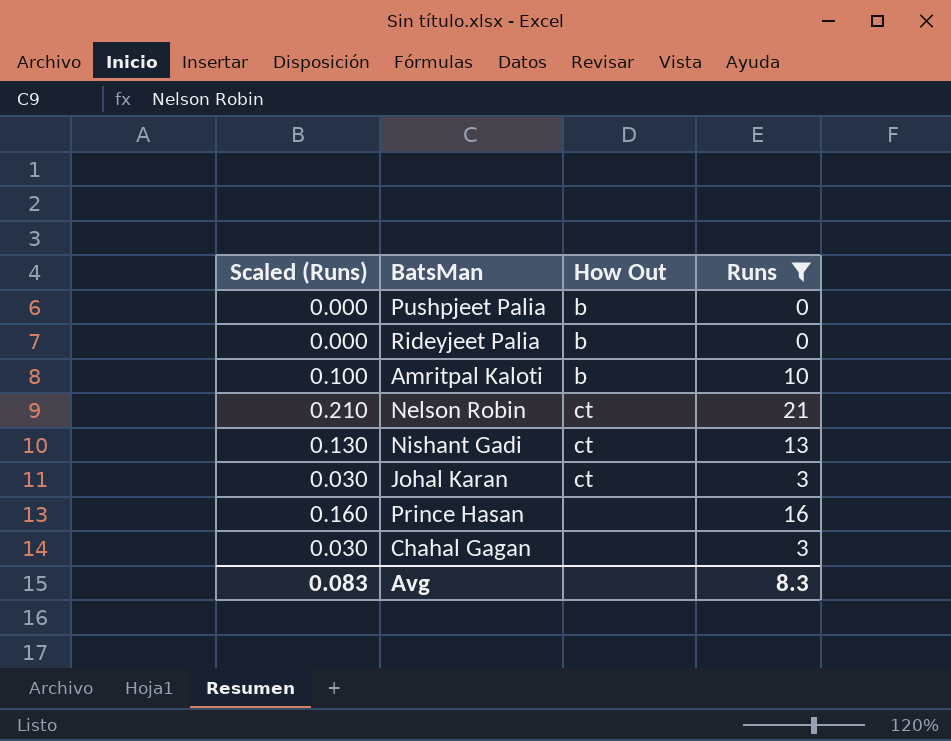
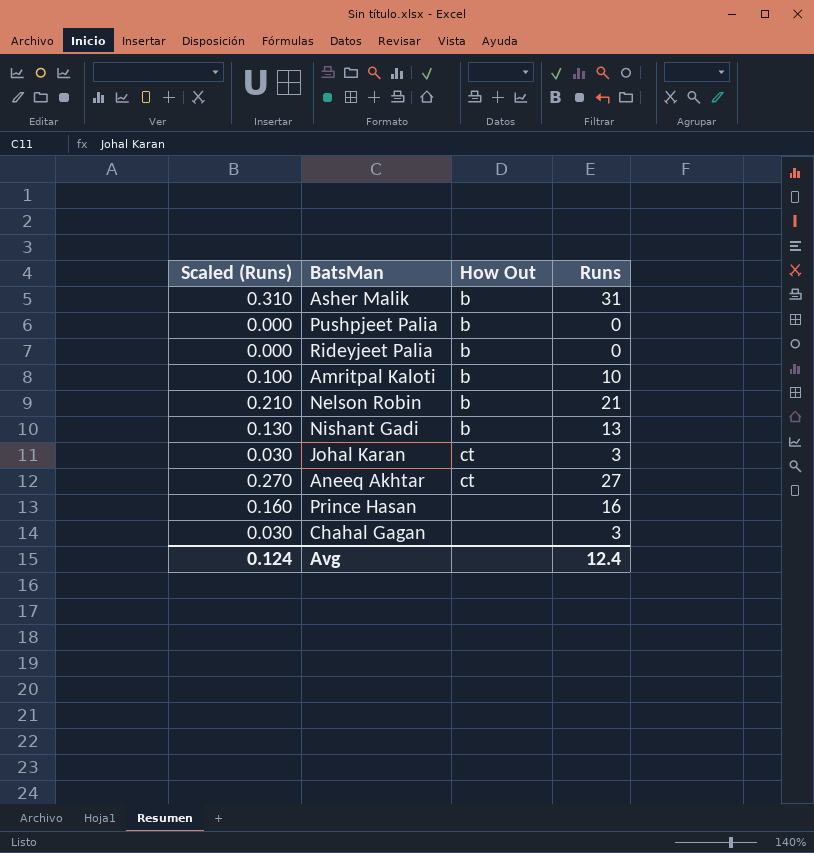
filter: Runs <= 21 -> none
Nelson Robin | How Out: ct -> b
Nishant Gadi | How Out: ct -> b
Avg | Scaled (Runs): 0.083 -> 0.124
Avg | Runs: 8.3 -> 12.4

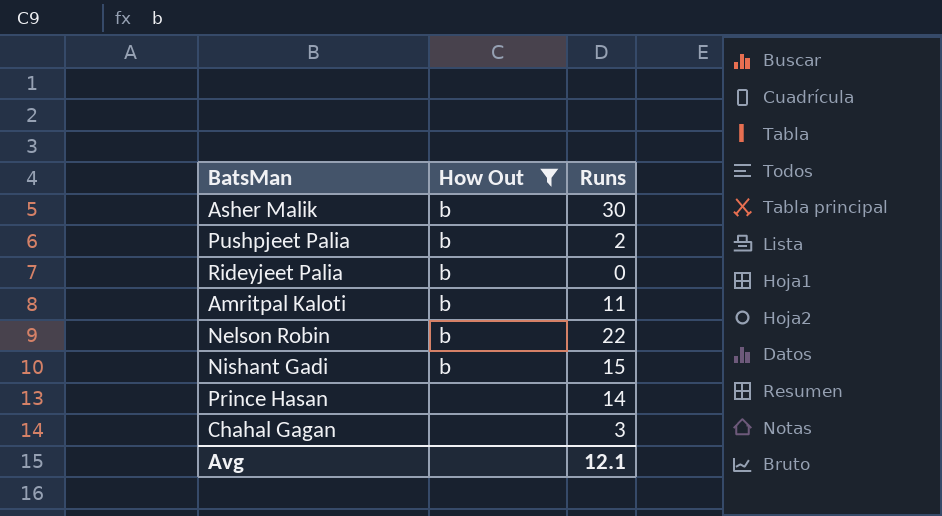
filter: none -> How Out != ct
column Scaled (Runs) | formula: [Runs] * 0.01 -> none
Asher Malik | Runs: 31 -> 30
Pushpjeet Palia | Runs: 0 -> 2
Amritpal Kaloti | Runs: 10 -> 11
Nelson Robin | Runs: 21 -> 22
Nishant Gadi | Runs: 13 -> 15
Prince Hasan | Runs: 16 -> 14
Avg | Runs: 12.4 -> 12.1

